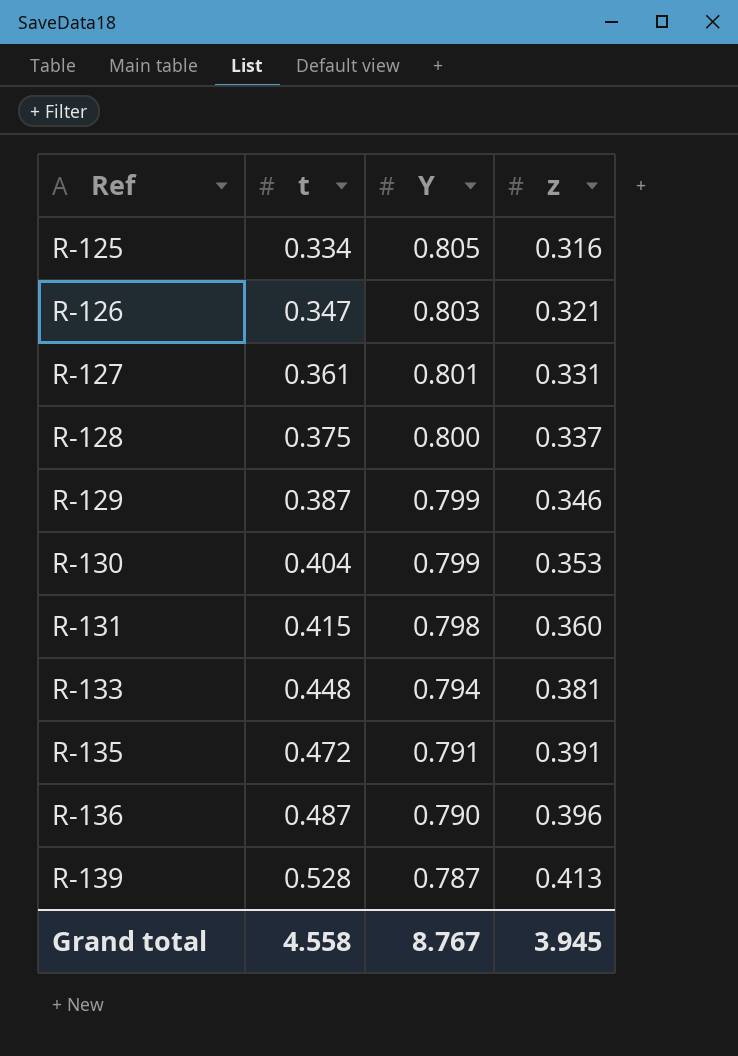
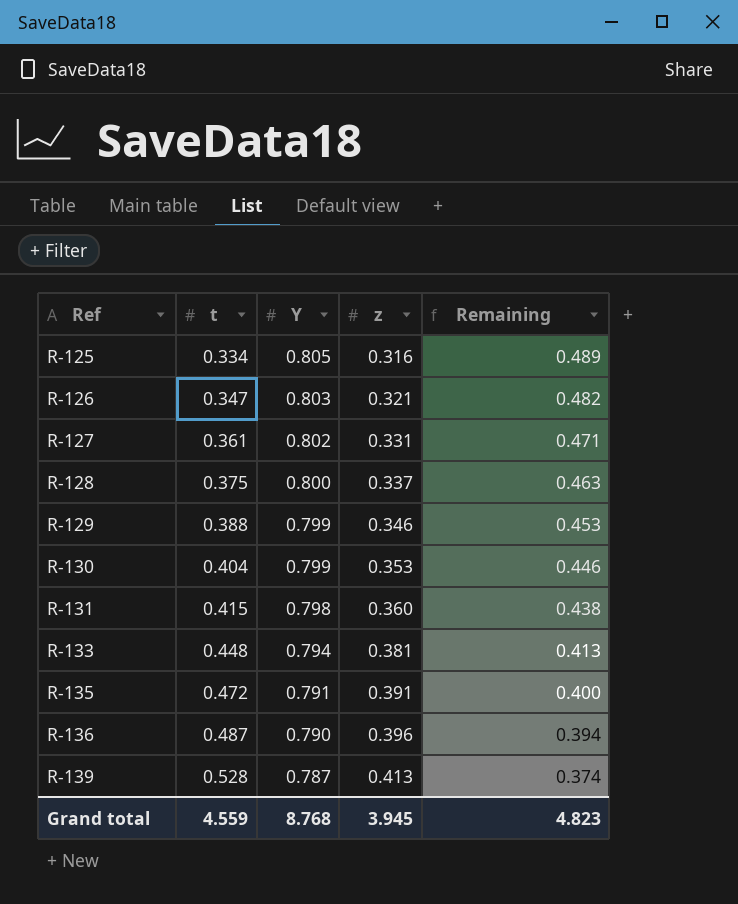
column Remaining | formula: none -> [Y] - [z]
R-127 | Y: 0.801 -> 0.802
R-129 | t: 0.387 -> 0.388
Grand total | t: 4.558 -> 4.559
Grand total | Y: 8.767 -> 8.768

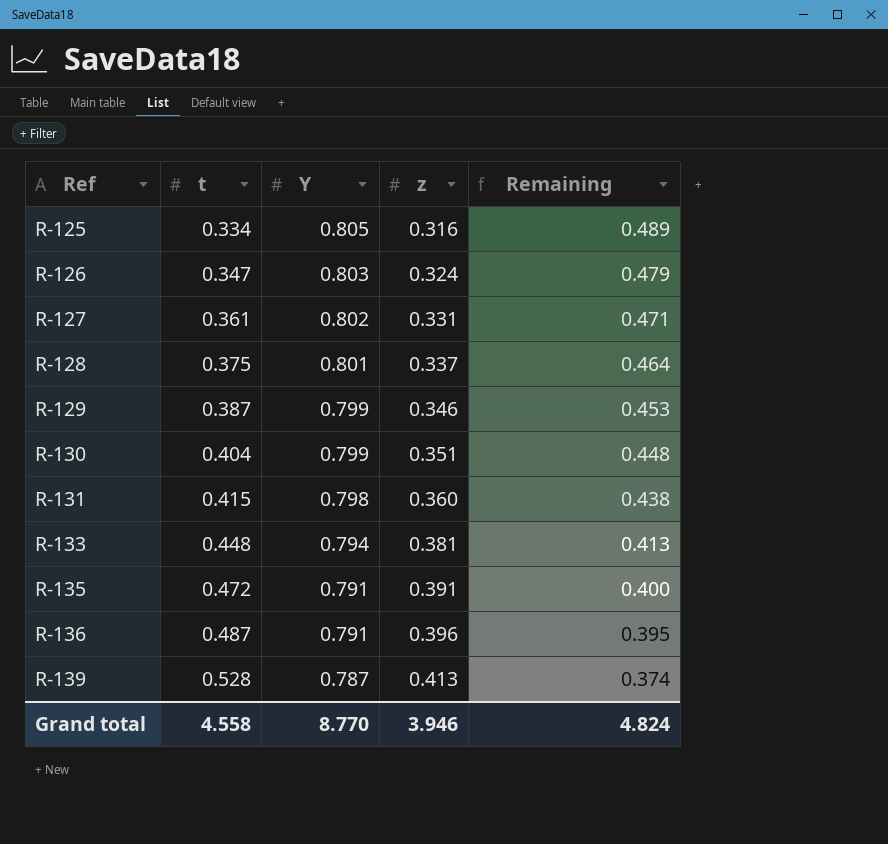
R-126 | z: 0.321 -> 0.324
R-126 | Remaining: 0.482 -> 0.479
R-128 | Y: 0.800 -> 0.801
R-128 | Remaining: 0.463 -> 0.464
R-129 | t: 0.388 -> 0.387
R-130 | z: 0.353 -> 0.351
R-130 | Remaining: 0.446 -> 0.448
R-136 | Y: 0.790 -> 0.791
R-136 | Remaining: 0.394 -> 0.395
Grand total | t: 4.559 -> 4.558
Grand total | Y: 8.768 -> 8.770
Grand total | z: 3.945 -> 3.946
Grand total | Remaining: 4.823 -> 4.824

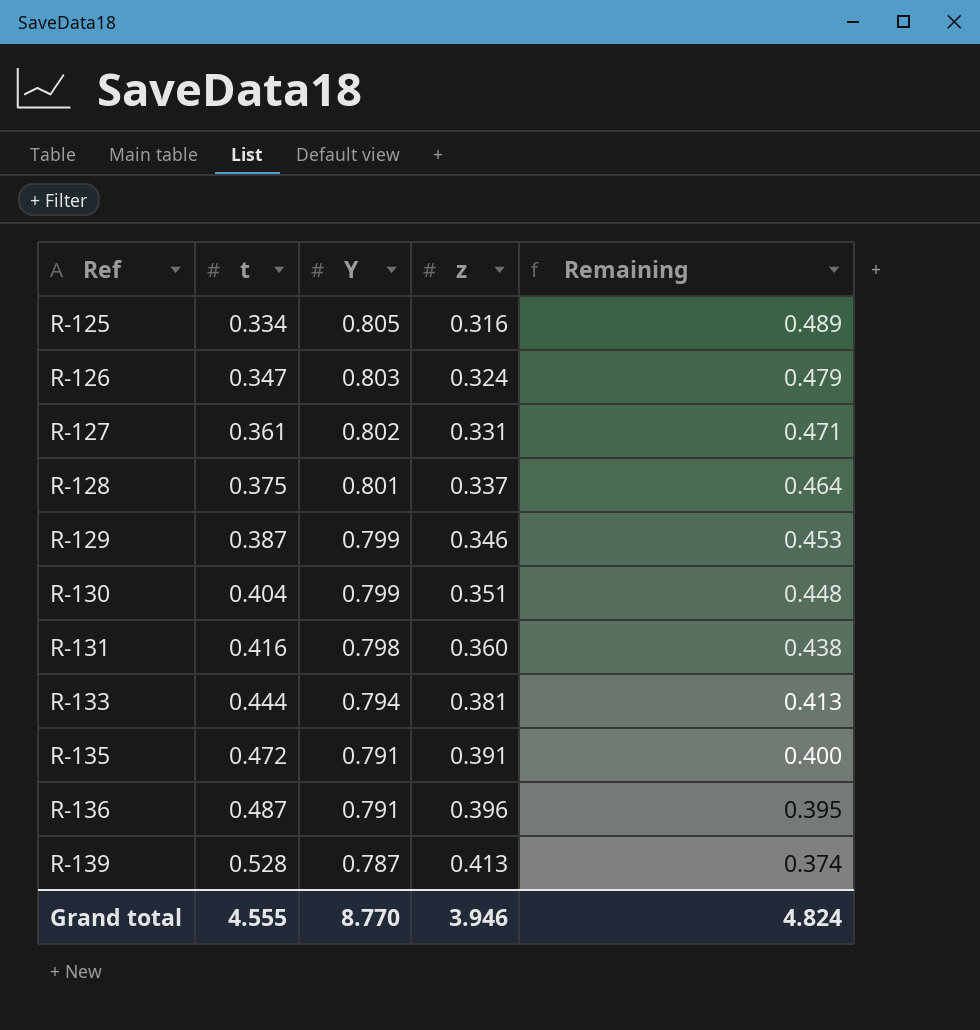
R-131 | t: 0.415 -> 0.416
R-133 | t: 0.448 -> 0.444
Grand total | t: 4.558 -> 4.555

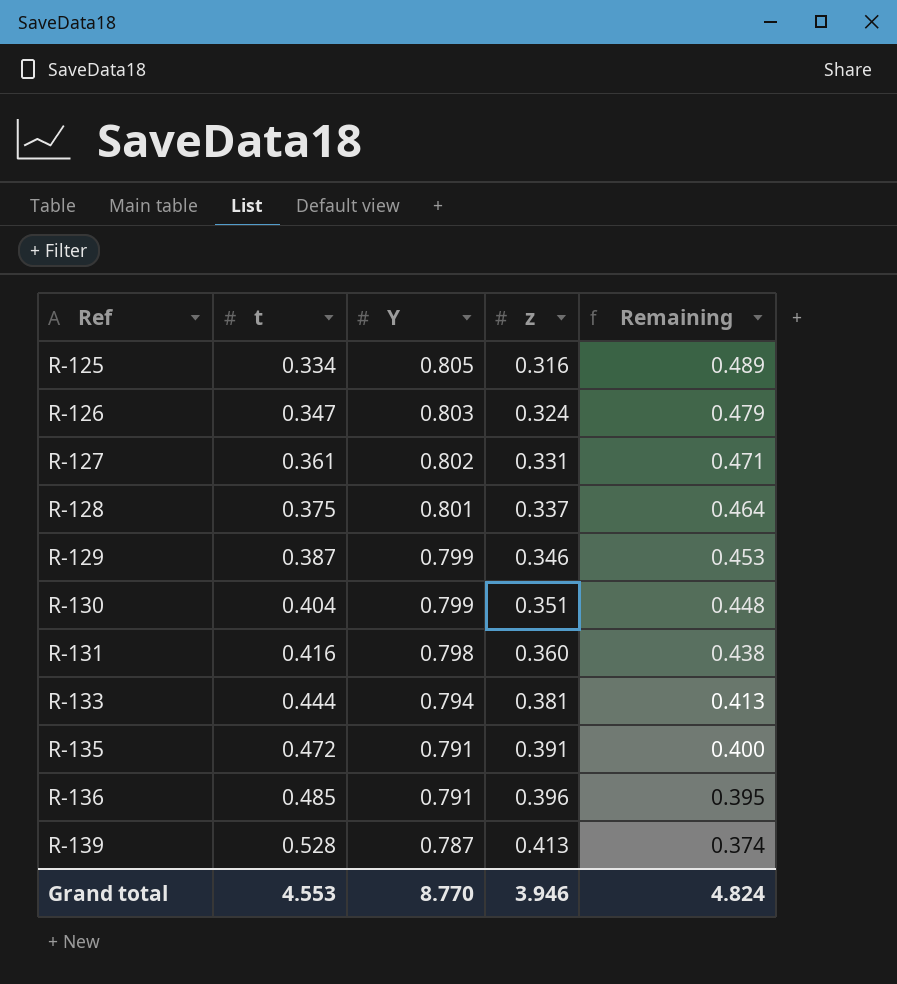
R-136 | t: 0.487 -> 0.485
Grand total | t: 4.555 -> 4.553

